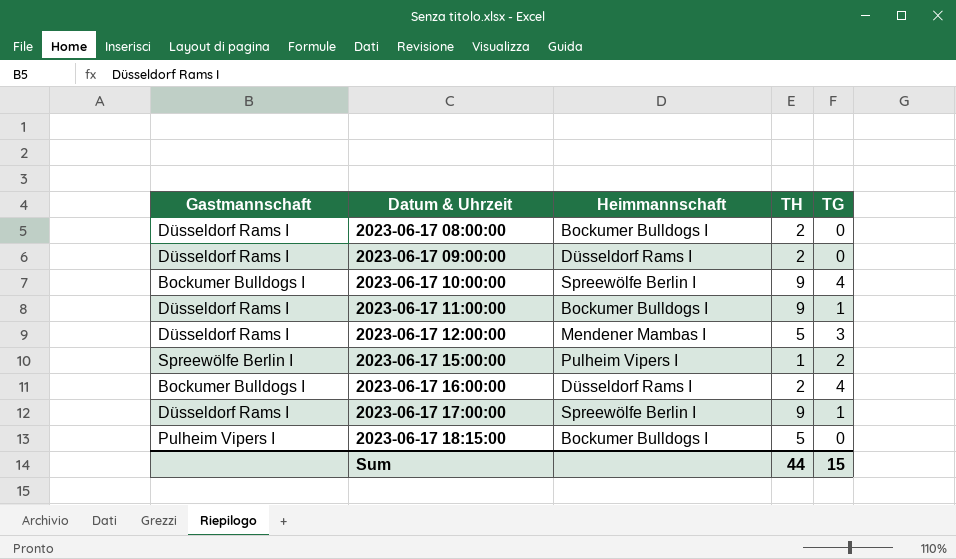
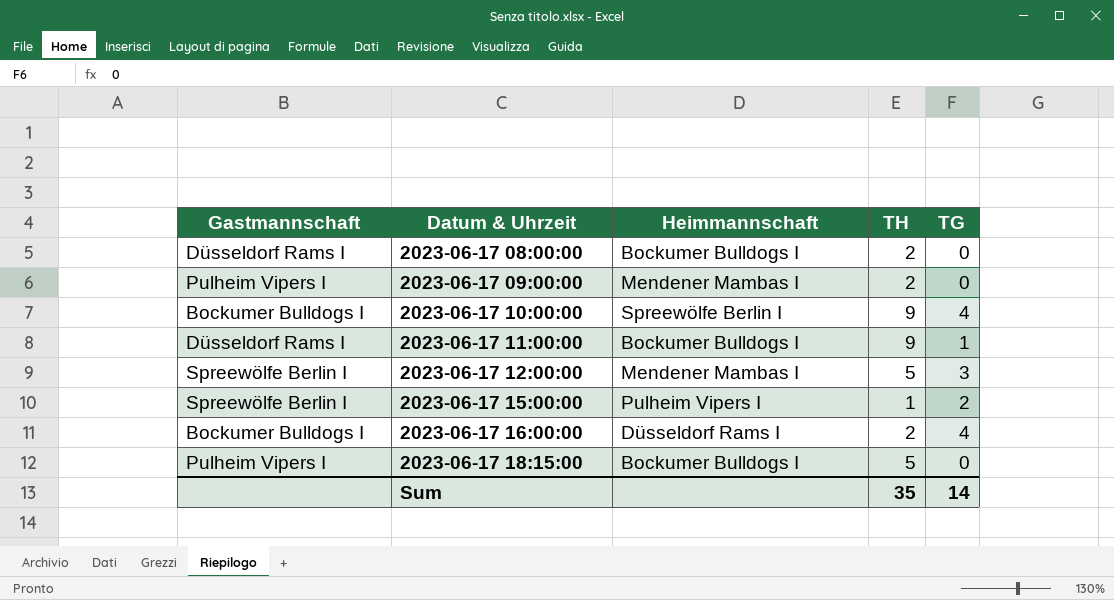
row 2023-06-17 17:00:00: Düsseldorf Rams I | Spreewölfe Berlin I | 9 | 1 -> none
2023-06-17 09:00:00 | Gastmannschaft: Düsseldorf Rams I -> Pulheim Vipers I
2023-06-17 09:00:00 | Heimmannschaft: Düsseldorf Rams I -> Mendener Mambas I
2023-06-17 12:00:00 | Gastmannschaft: Düsseldorf Rams I -> Spreewölfe Berlin I
Sum | TH: 44 -> 35
Sum | TG: 15 -> 14

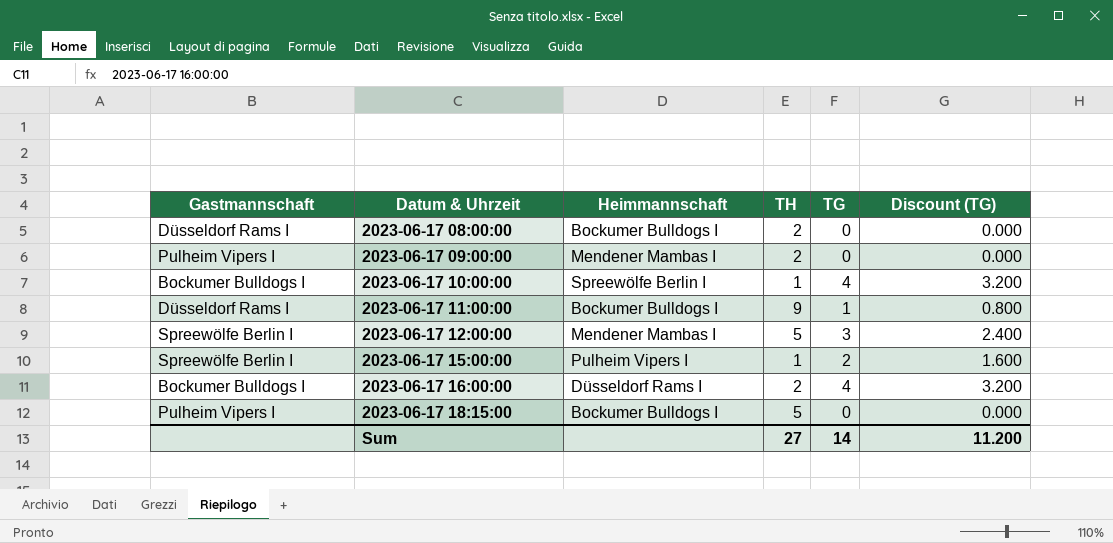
column Discount (TG) | formula: none -> [TG] * 0.8
2023-06-17 10:00:00 | TH: 9 -> 1
Sum | TH: 35 -> 27

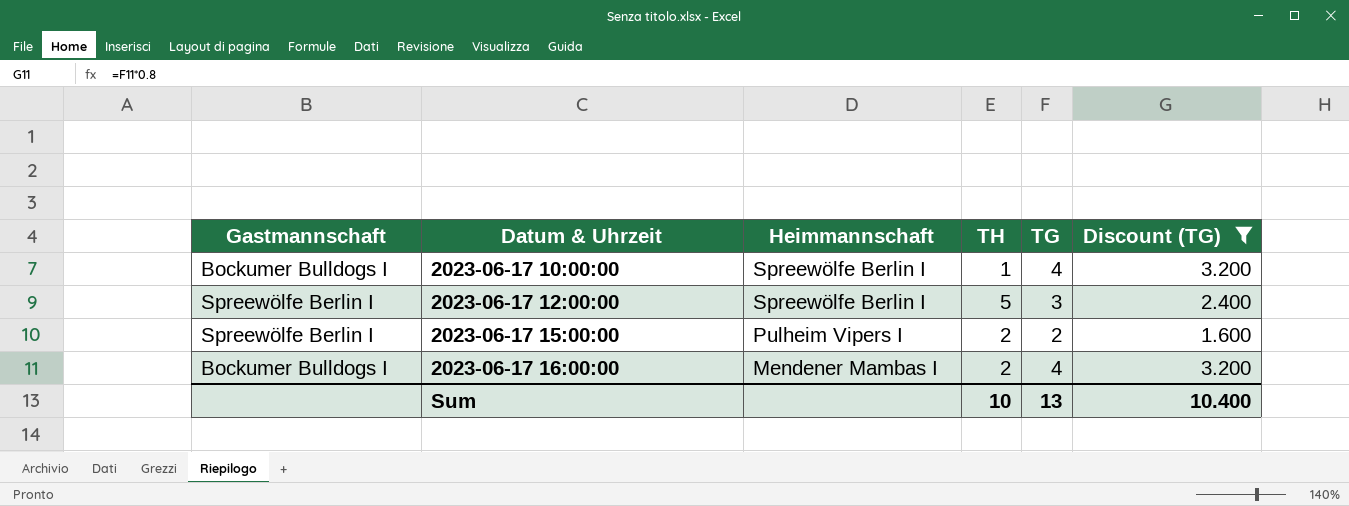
filter: none -> Discount (TG) >= 1.600
2023-06-17 12:00:00 | Heimmannschaft: Mendener Mambas I -> Spreewölfe Berlin I
2023-06-17 15:00:00 | TH: 1 -> 2
2023-06-17 16:00:00 | Heimmannschaft: Düsseldorf Rams I -> Mendener Mambas I
Sum | TH: 27 -> 10
Sum | TG: 14 -> 13
Sum | Discount (TG): 11.200 -> 10.400

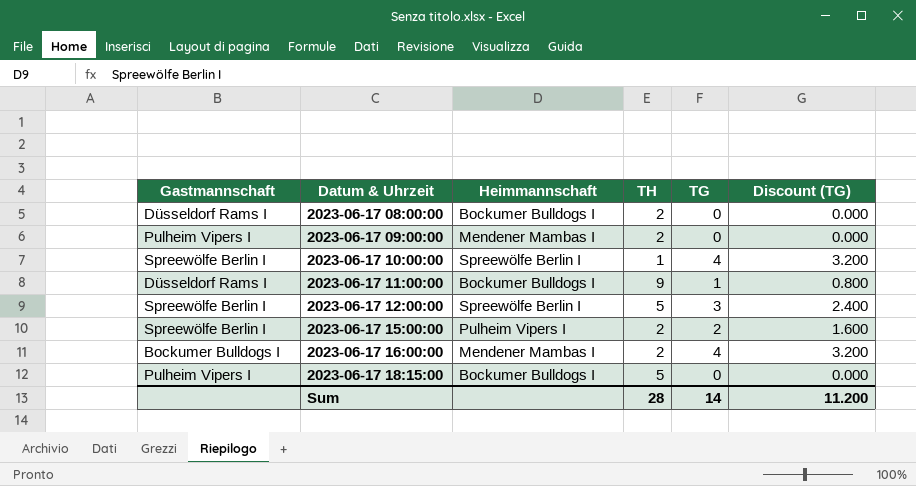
filter: Discount (TG) >= 1.600 -> none
2023-06-17 10:00:00 | Gastmannschaft: Bockumer Bulldogs I -> Spreewölfe Berlin I
Sum | TH: 10 -> 28
Sum | TG: 13 -> 14
Sum | Discount (TG): 10.400 -> 11.200

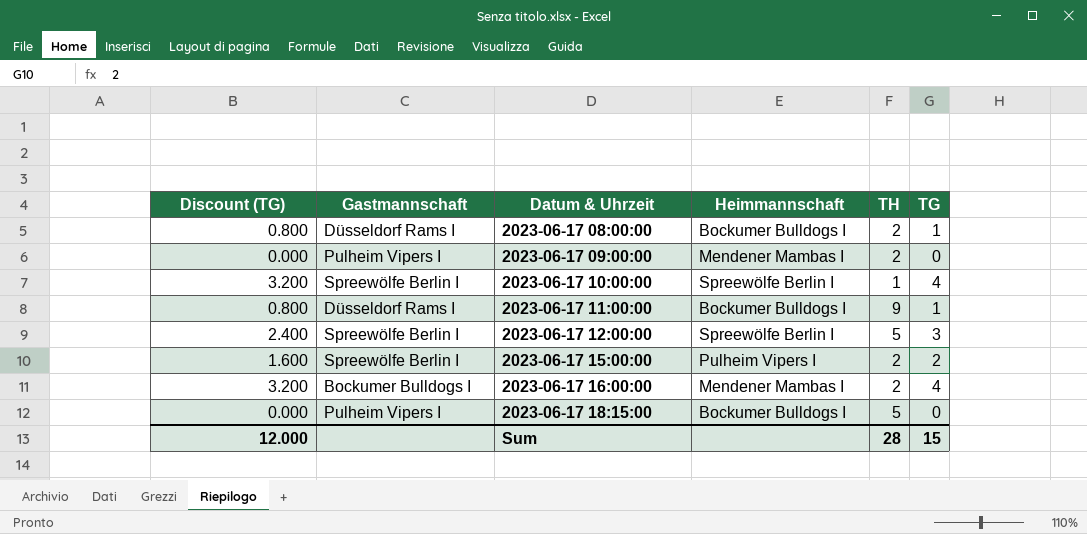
column Discount (TG) | position: 6 -> 1
2023-06-17 08:00:00 | Discount (TG): 0.000 -> 0.800
2023-06-17 08:00:00 | TG: 0 -> 1
Sum | Discount (TG): 11.200 -> 12.000
Sum | TG: 14 -> 15

